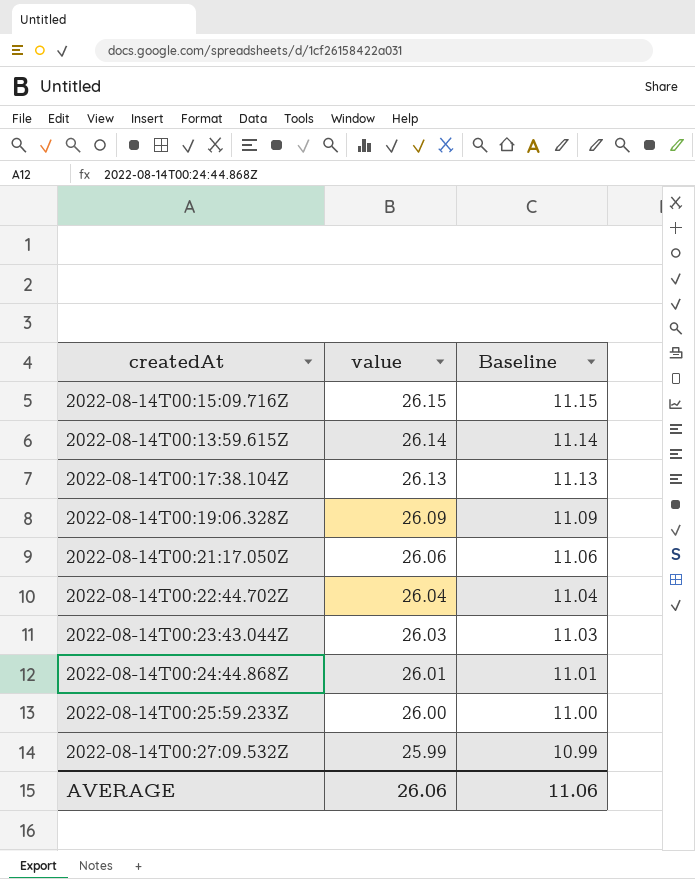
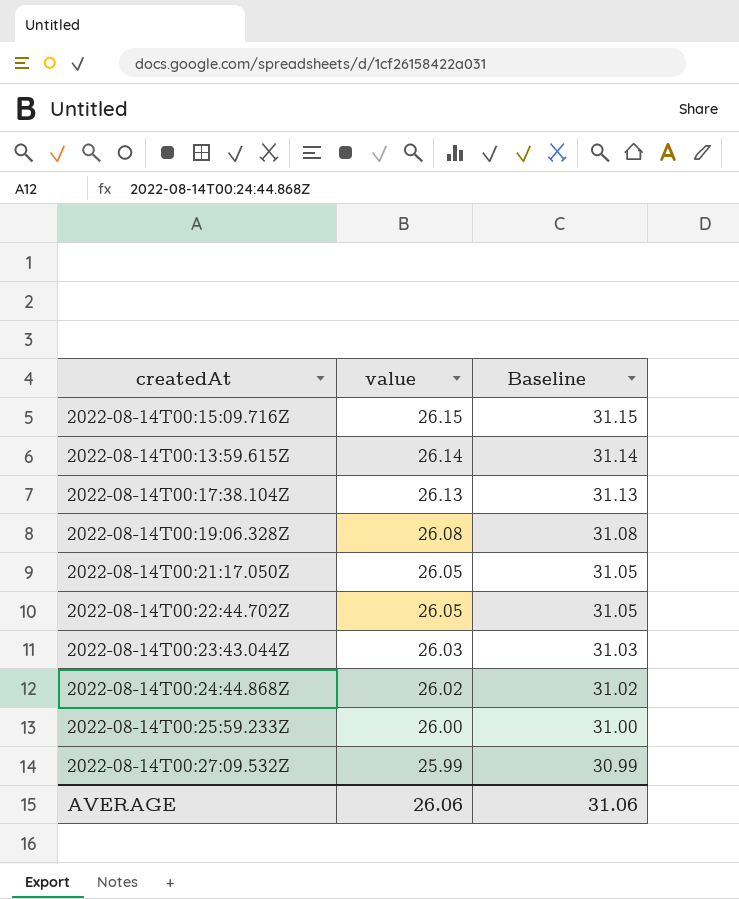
column Baseline | formula: [value] - 15 -> [value] + 5
2022-08-14T00:19:06.328Z | value: 26.09 -> 26.08
2022-08-14T00:21:17.050Z | value: 26.06 -> 26.05
2022-08-14T00:22:44.702Z | value: 26.04 -> 26.05
2022-08-14T00:24:44.868Z | value: 26.01 -> 26.02
AVERAGE | Baseline: 11.06 -> 31.06

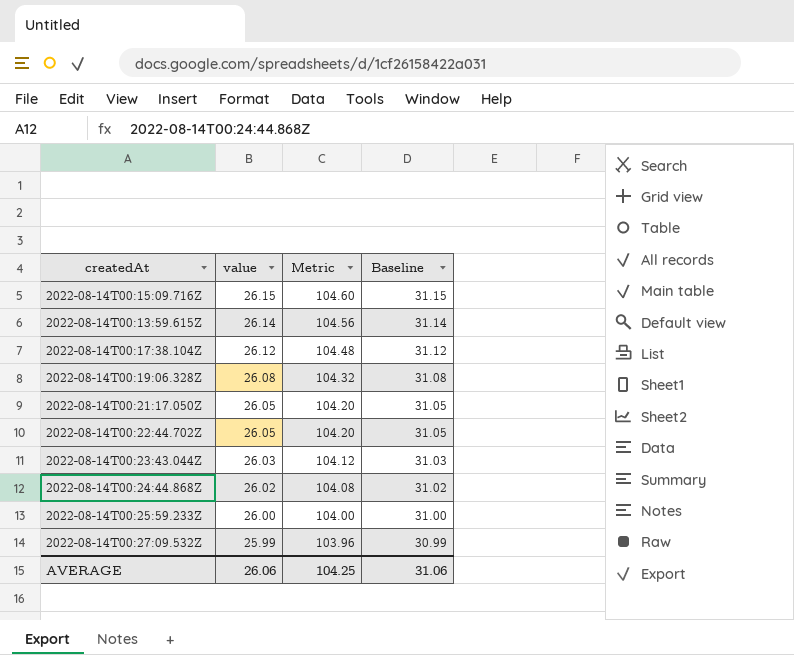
column Metric | formula: none -> [value] * 4
2022-08-14T00:17:38.104Z | value: 26.13 -> 26.12
2022-08-14T00:17:38.104Z | Baseline: 31.13 -> 31.12

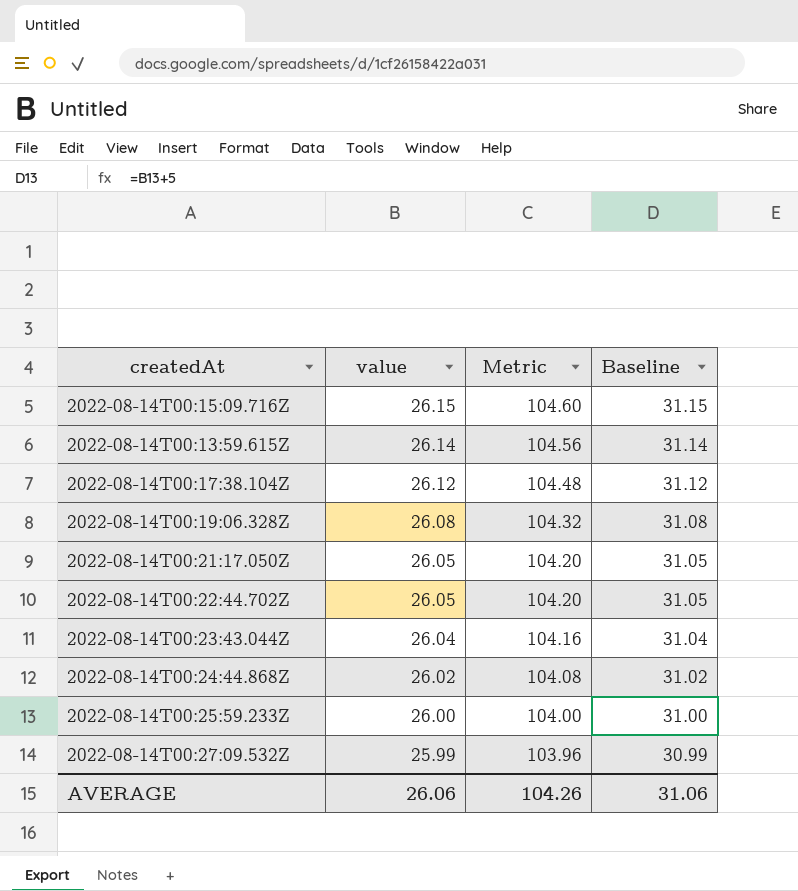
2022-08-14T00:23:43.044Z | value: 26.03 -> 26.04
2022-08-14T00:23:43.044Z | Metric: 104.12 -> 104.16
2022-08-14T00:23:43.044Z | Baseline: 31.03 -> 31.04
AVERAGE | Metric: 104.25 -> 104.26

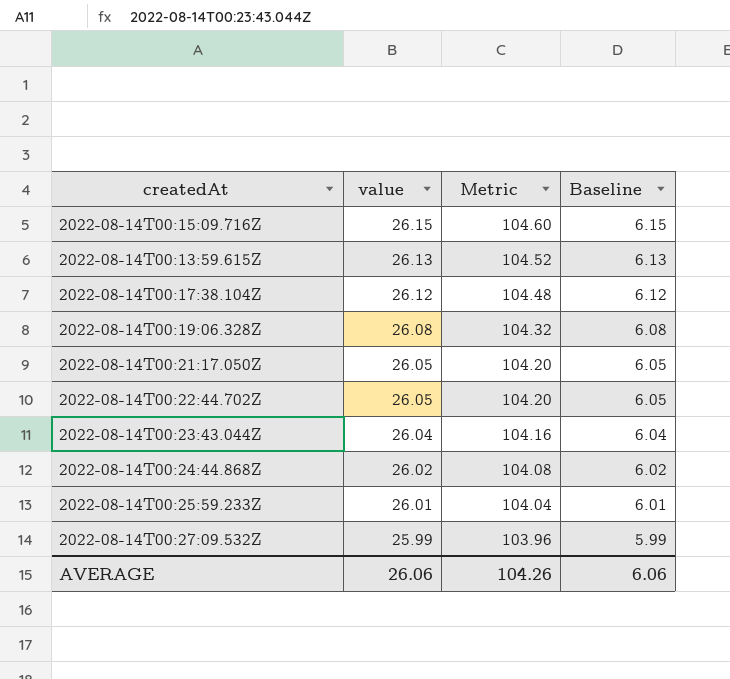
column Baseline | formula: [value] + 5 -> [value] - 20
2022-08-14T00:13:59.615Z | value: 26.14 -> 26.13
2022-08-14T00:13:59.615Z | Metric: 104.56 -> 104.52
2022-08-14T00:25:59.233Z | value: 26.00 -> 26.01
2022-08-14T00:25:59.233Z | Metric: 104.00 -> 104.04
AVERAGE | Baseline: 31.06 -> 6.06

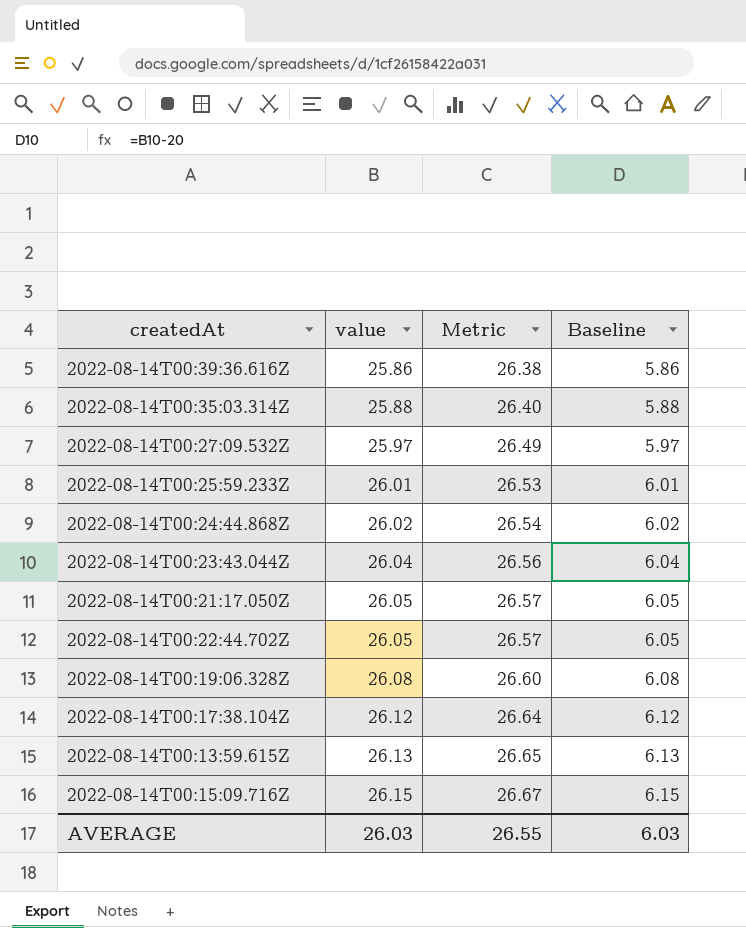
row order: value descending -> value ascending
column Metric | formula: [value] * 4 -> [value] * 1.02
row 2022-08-14T00:39:36.616Z: none -> 25.86 | 26.38 | 5.86
row 2022-08-14T00:35:03.314Z: none -> 25.88 | 26.40 | 5.88
2022-08-14T00:27:09.532Z | value: 25.99 -> 25.97
2022-08-14T00:27:09.532Z | Baseline: 5.99 -> 5.97
AVERAGE | value: 26.06 -> 26.03
AVERAGE | Metric: 104.26 -> 26.55
AVERAGE | Baseline: 6.06 -> 6.03

